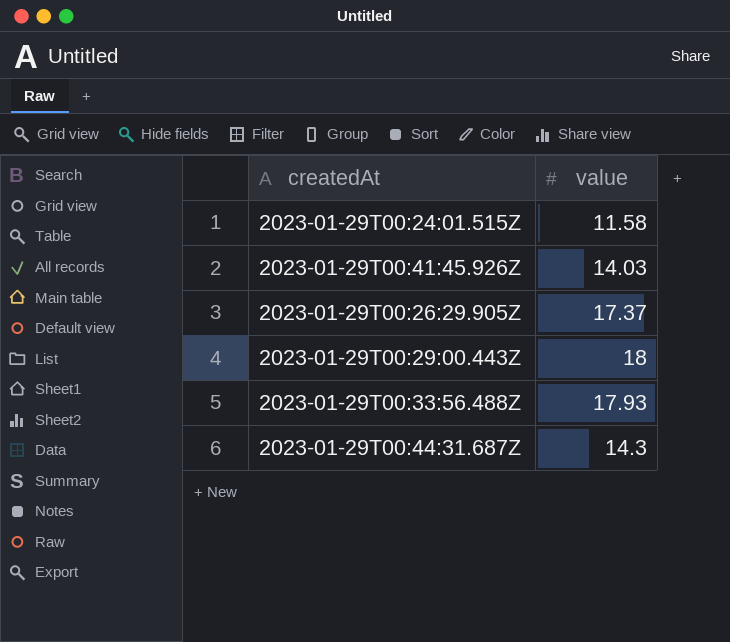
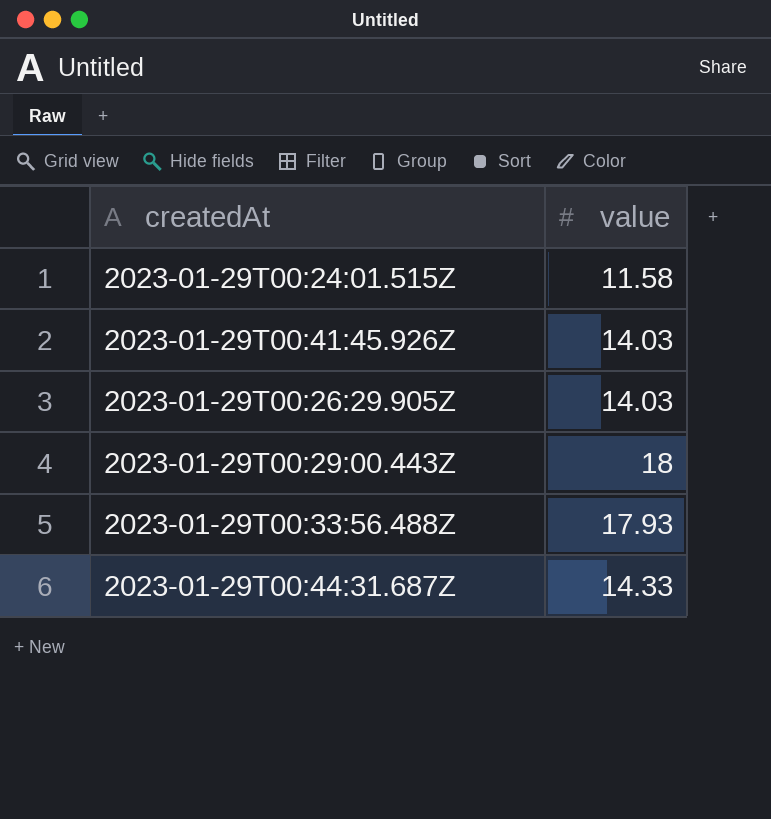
2023-01-29T00:26:29.905Z | value: 17.37 -> 14.03
2023-01-29T00:44:31.687Z | value: 14.3 -> 14.33

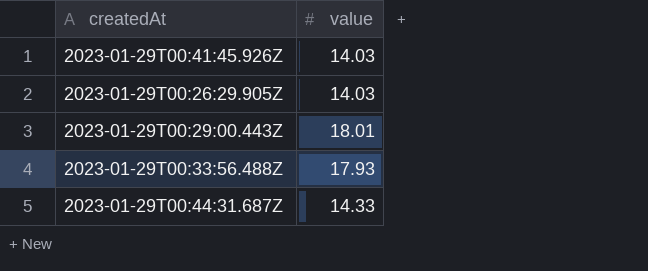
row 2023-01-29T00:24:01.515Z: 11.58 -> none
2023-01-29T00:29:00.443Z | value: 18 -> 18.01

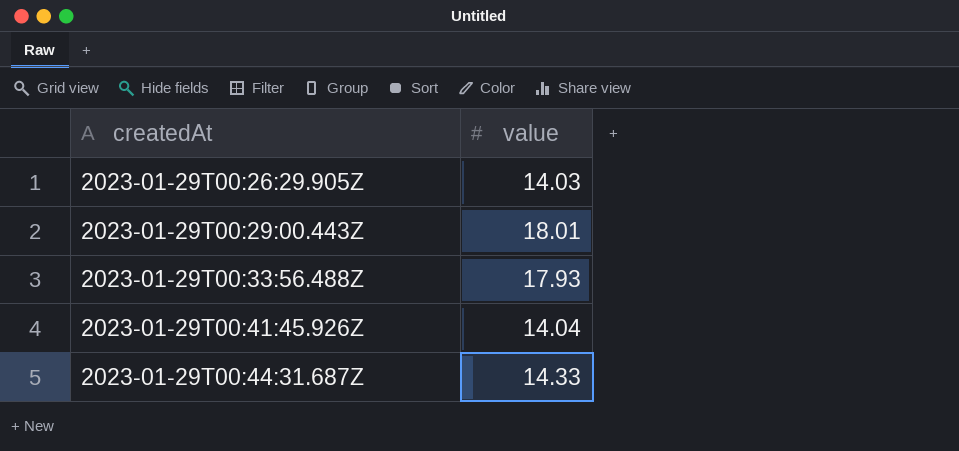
row order: none -> createdAt ascending
2023-01-29T00:41:45.926Z | value: 14.03 -> 14.04

